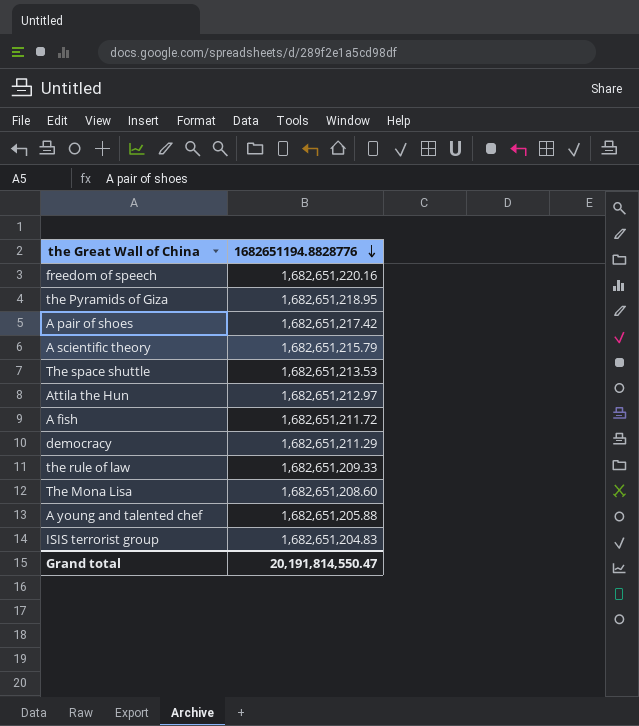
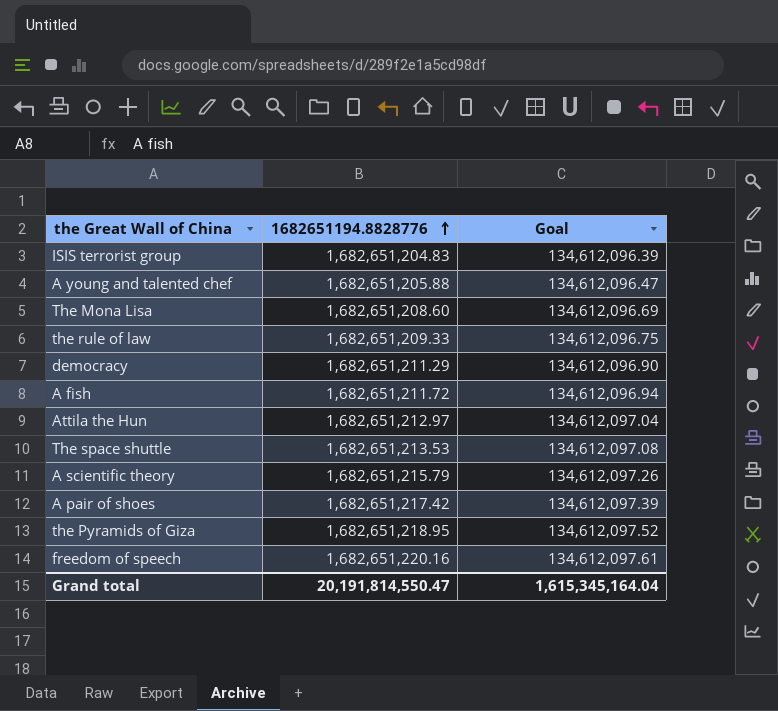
row order: 1682651194.8828776 descending -> 1682651194.8828776 ascending
column Goal | formula: none -> [1682651194.8828776] * 0.08

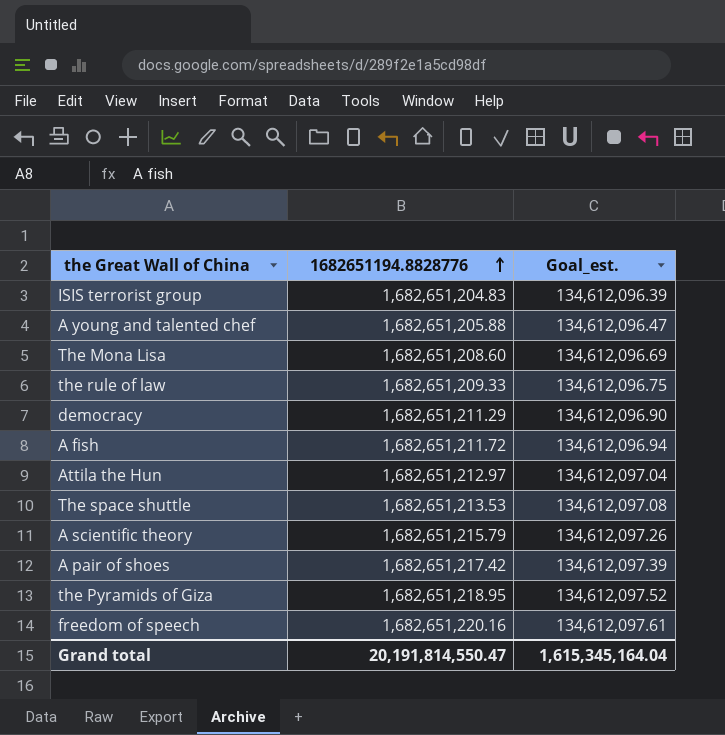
column name: Goal -> Goal_est.

